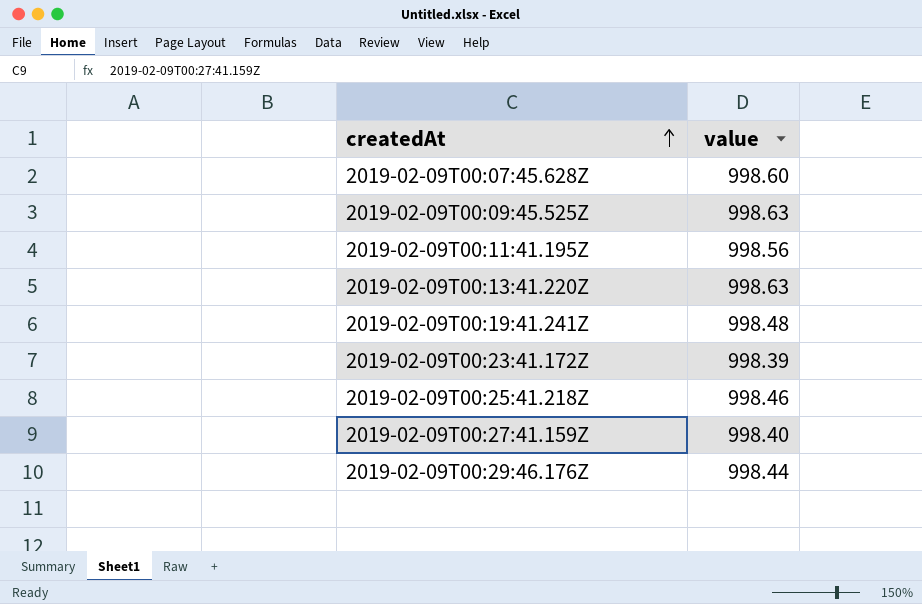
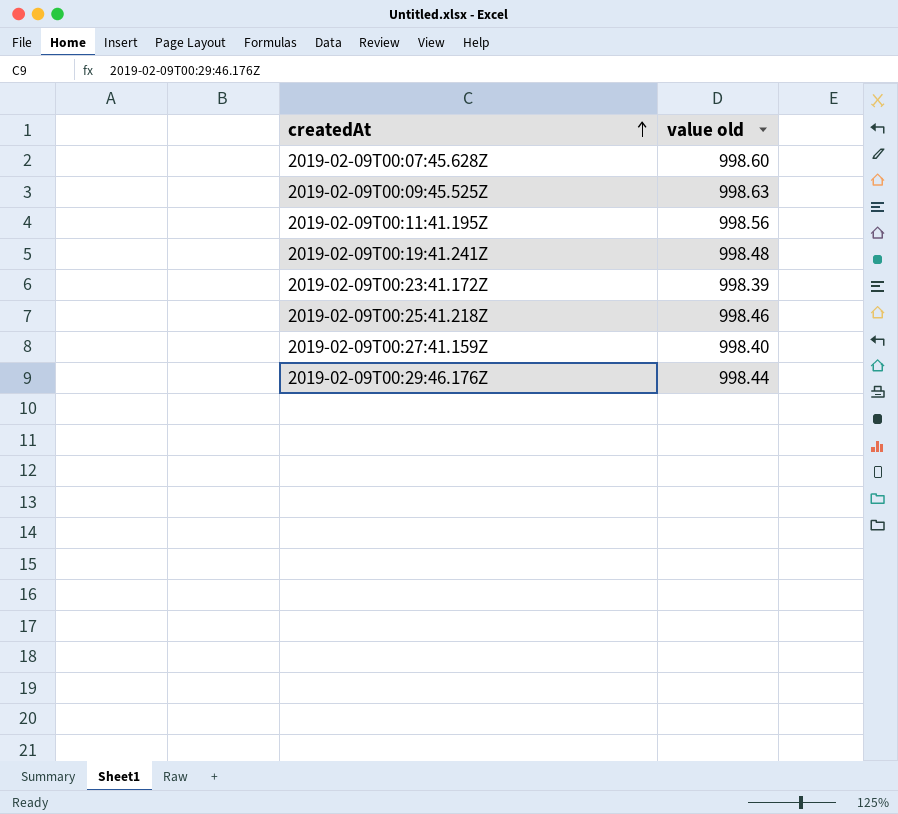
column name: value -> value old
row 2019-02-09T00:13:41.220Z: 998.63 -> none

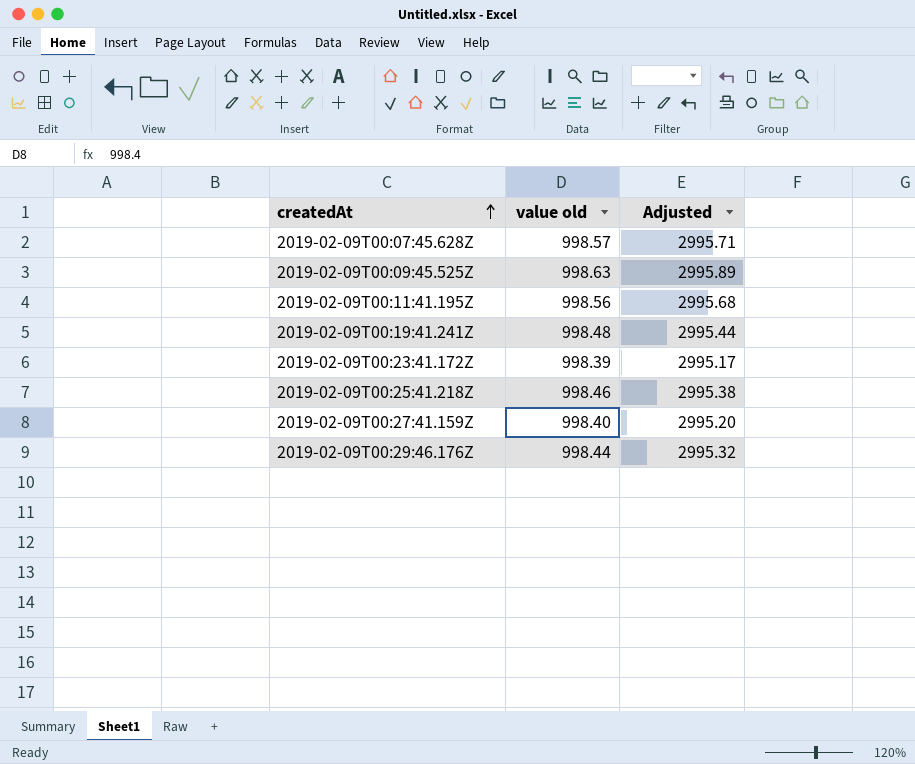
column Adjusted | formula: none -> [value old] * 3
2019-02-09T00:07:45.628Z | value old: 998.60 -> 998.57

